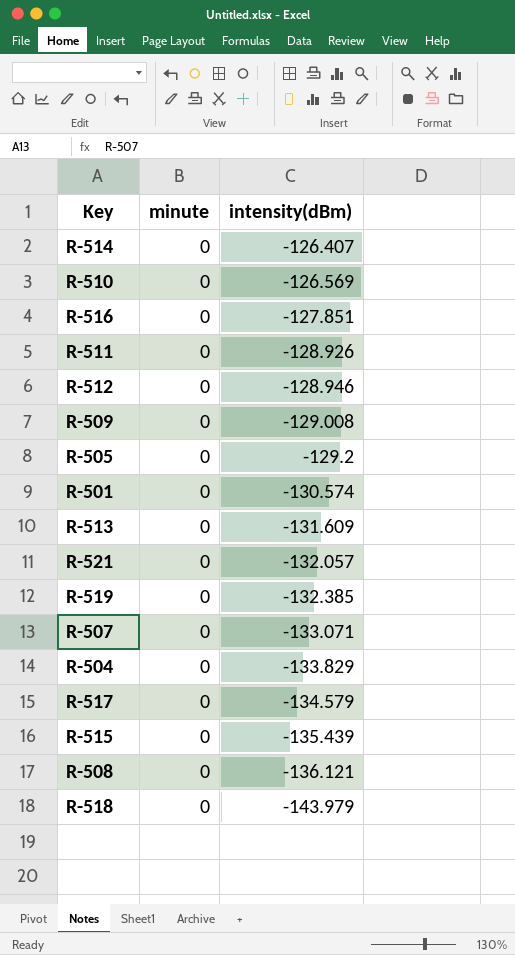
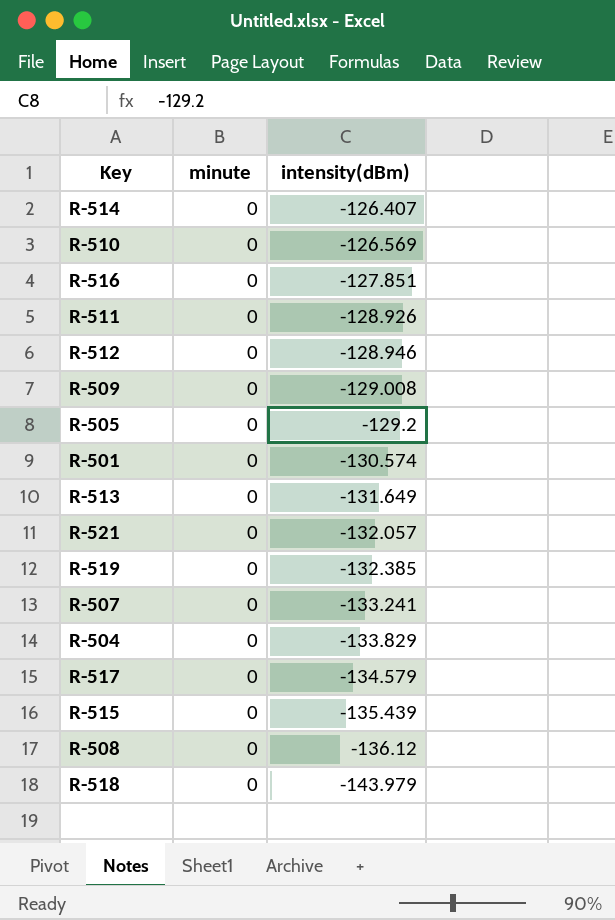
R-513 | intensity(dBm): -131.609 -> -131.649
R-507 | intensity(dBm): -133.071 -> -133.241
R-508 | intensity(dBm): -136.121 -> -136.12

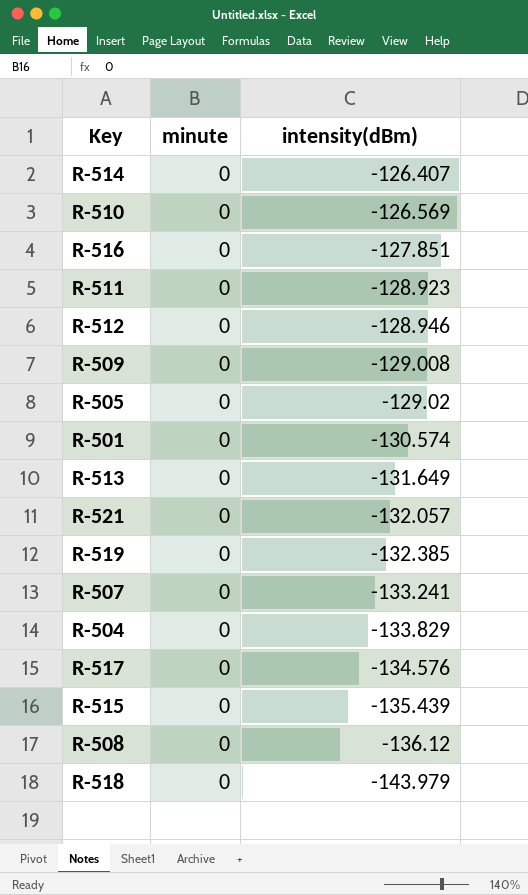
R-511 | intensity(dBm): -128.926 -> -128.923
R-505 | intensity(dBm): -129.2 -> -129.02
R-517 | intensity(dBm): -134.579 -> -134.576

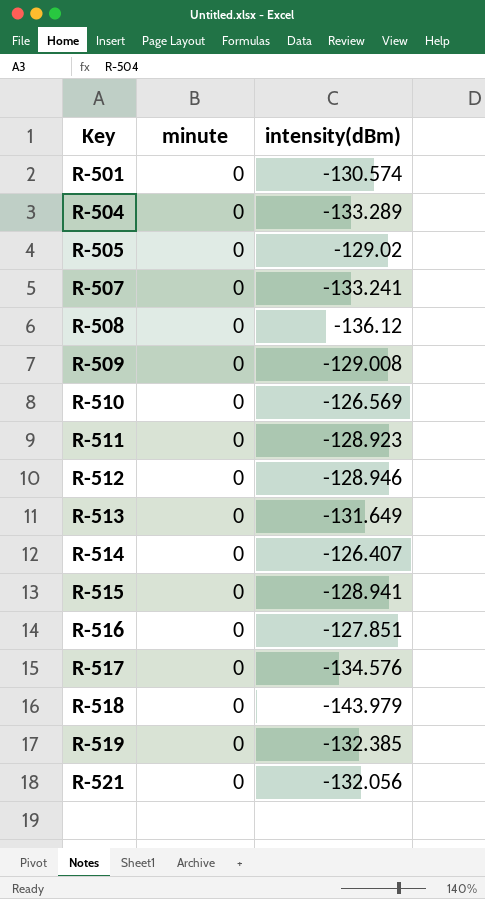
row order: intensity(dBm) descending -> Key ascending
R-504 | intensity(dBm): -133.829 -> -133.289
R-515 | intensity(dBm): -135.439 -> -128.941
R-521 | intensity(dBm): -132.057 -> -132.056

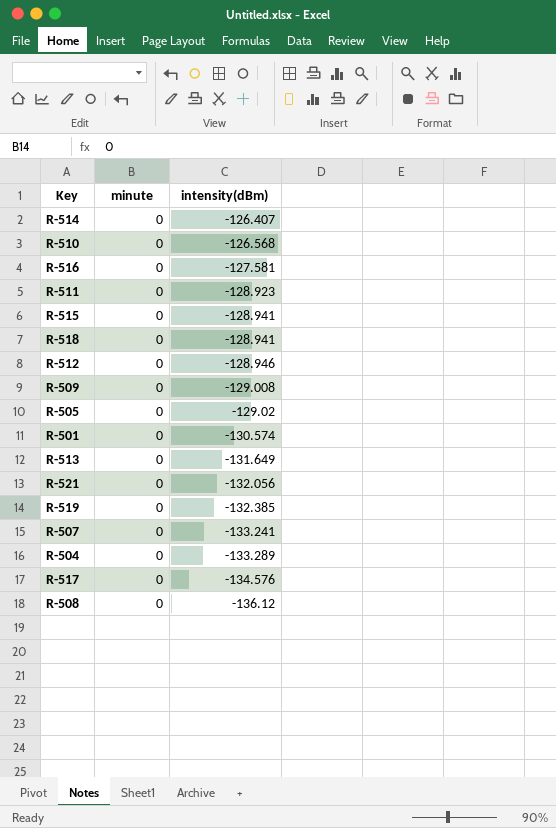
row order: Key ascending -> intensity(dBm) descending
R-510 | intensity(dBm): -126.569 -> -126.568
R-516 | intensity(dBm): -127.851 -> -127.581
R-518 | intensity(dBm): -143.979 -> -128.941

